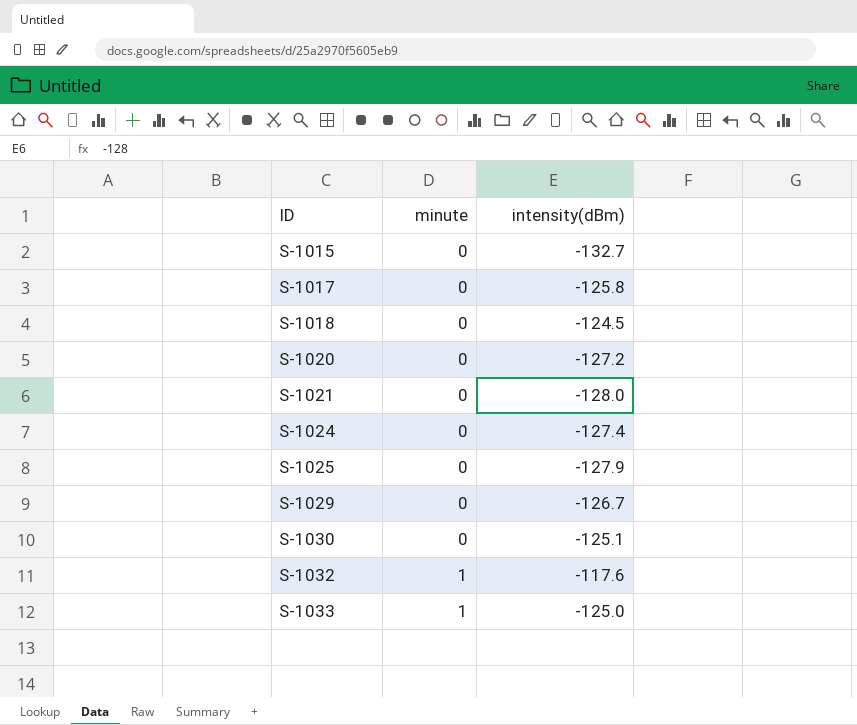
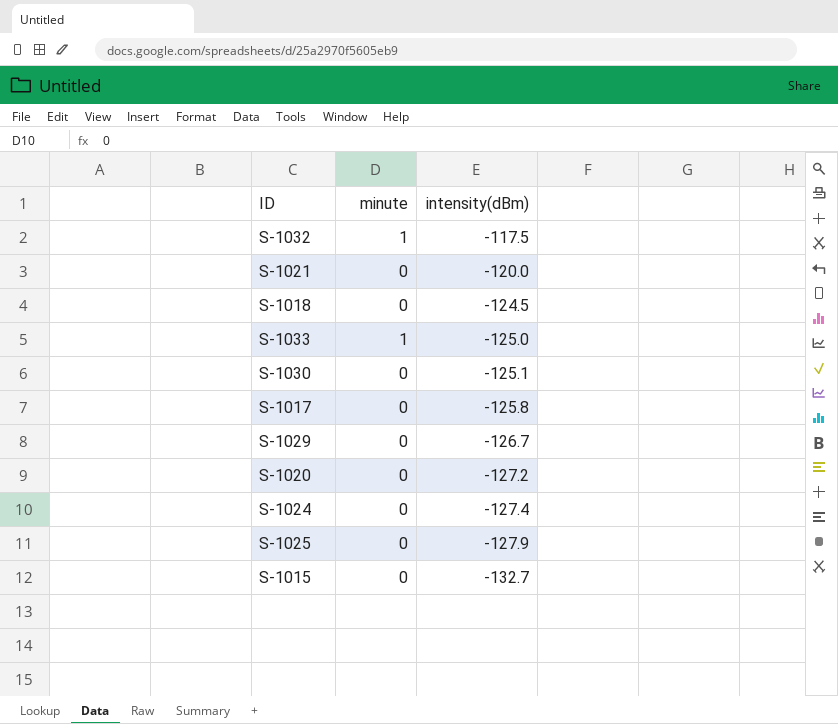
row order: ID ascending -> intensity(dBm) descending
S-1032 | intensity(dBm): -117.6 -> -117.5
S-1021 | intensity(dBm): -128.0 -> -120.0

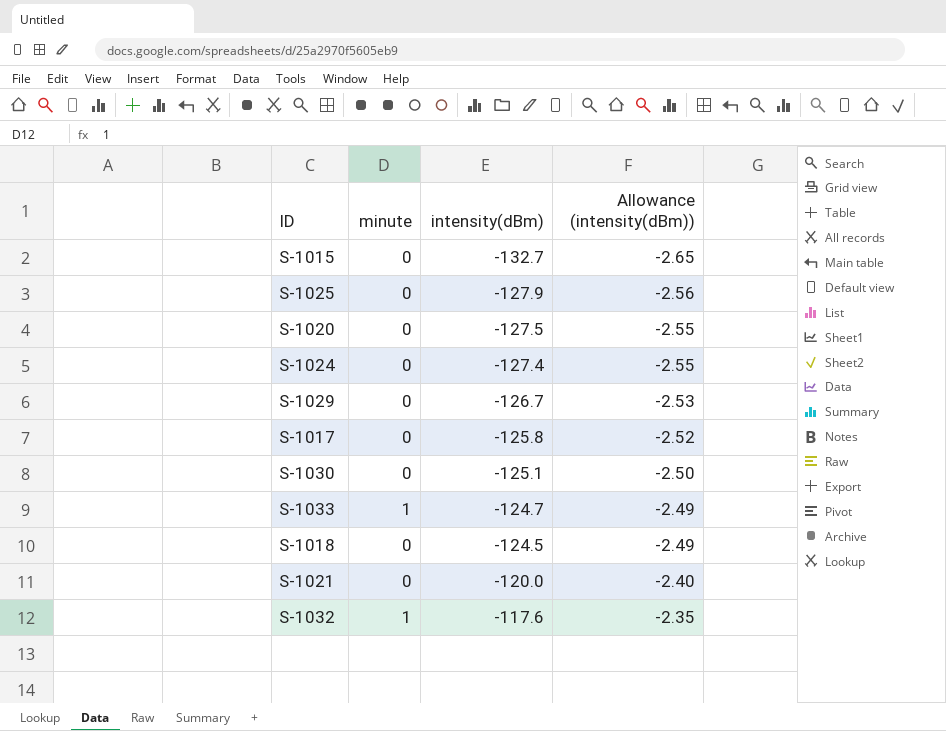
row order: intensity(dBm) descending -> intensity(dBm) ascending
column Allowance (intensity(dBm)) | formula: none -> [intensity(dBm)] * 0.02
S-1020 | intensity(dBm): -127.2 -> -127.5
S-1033 | intensity(dBm): -125.0 -> -124.7
S-1032 | intensity(dBm): -117.5 -> -117.6

